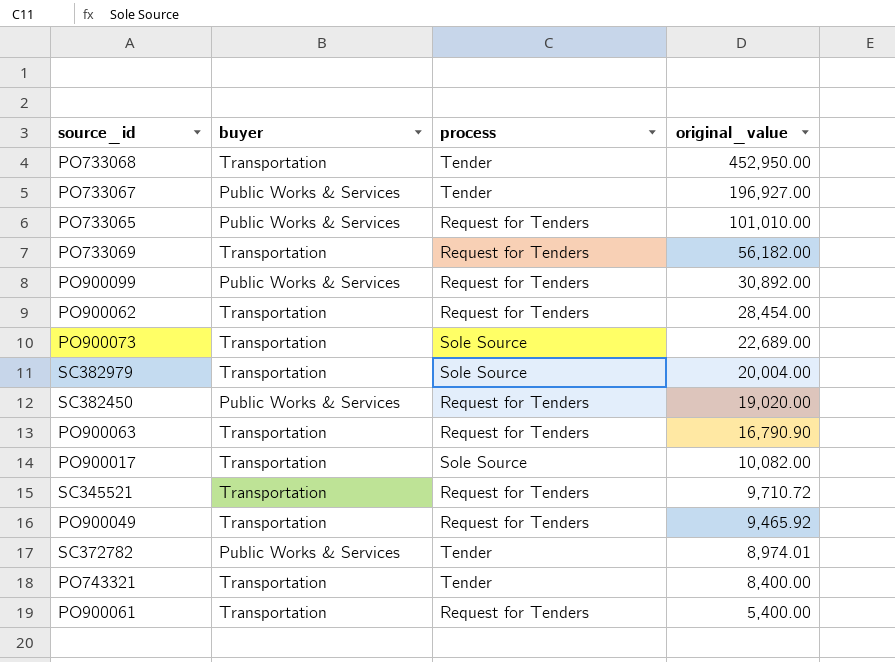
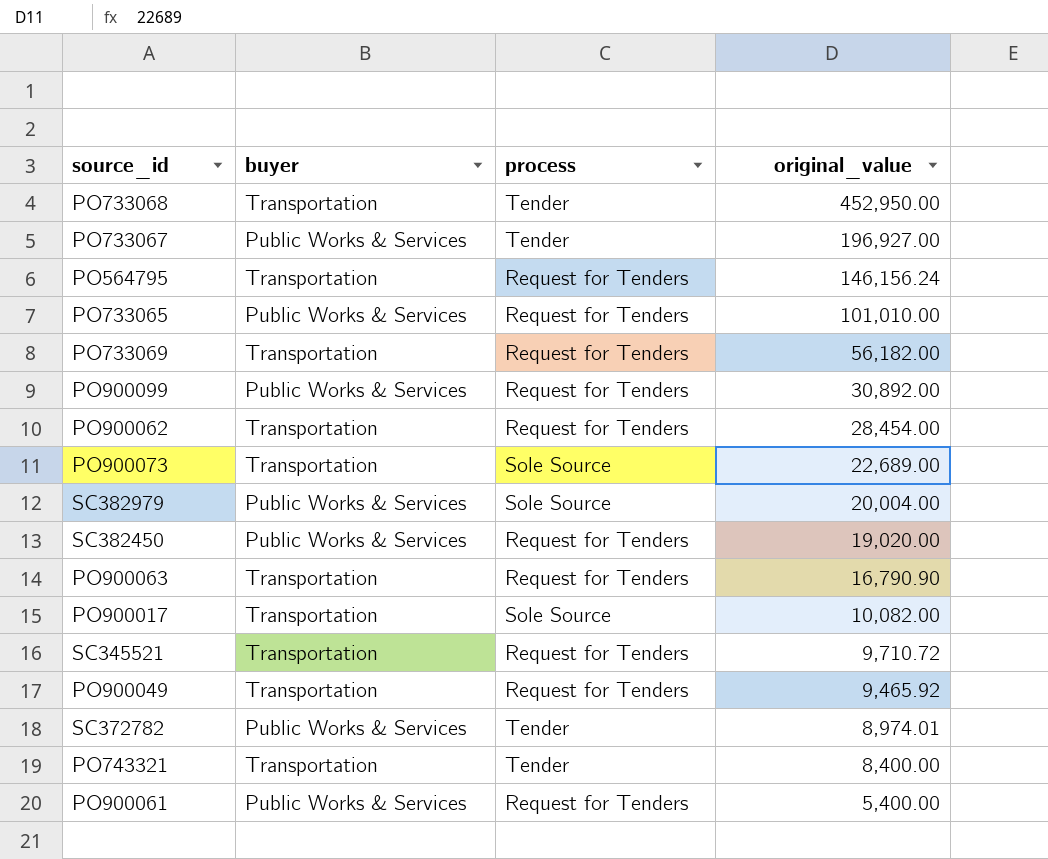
row PO564795: none -> Transportation | Request for Tenders | 146,156.24
SC382979 | buyer: Transportation -> Public Works & Services
PO900061 | buyer: Transportation -> Public Works & Services

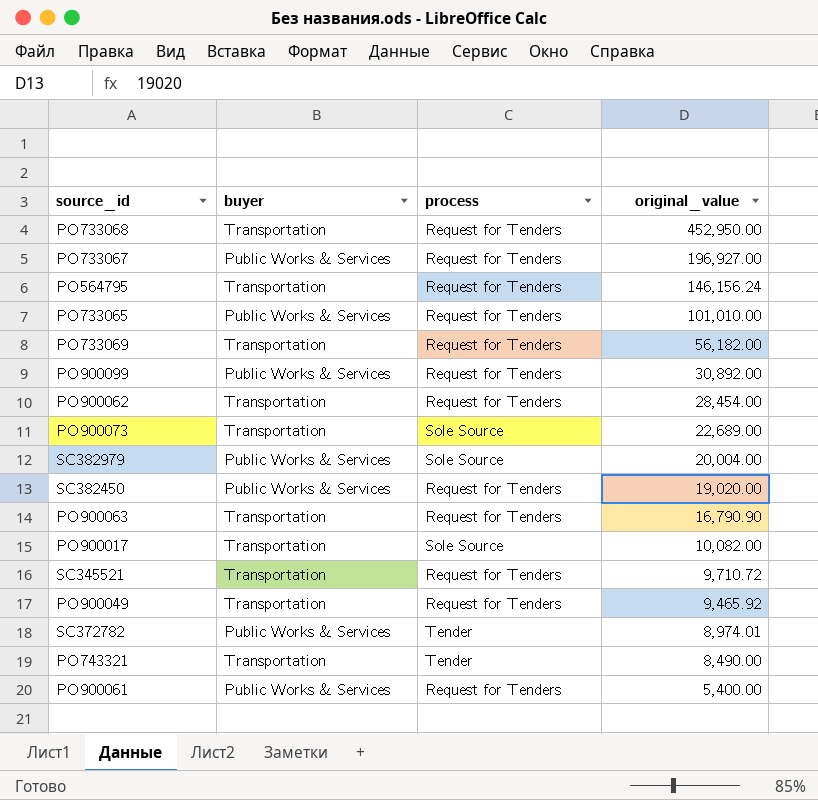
PO733068 | process: Tender -> Request for Tenders
PO733067 | process: Tender -> Request for Tenders
PO743321 | original_value: 8,400.00 -> 8,490.00

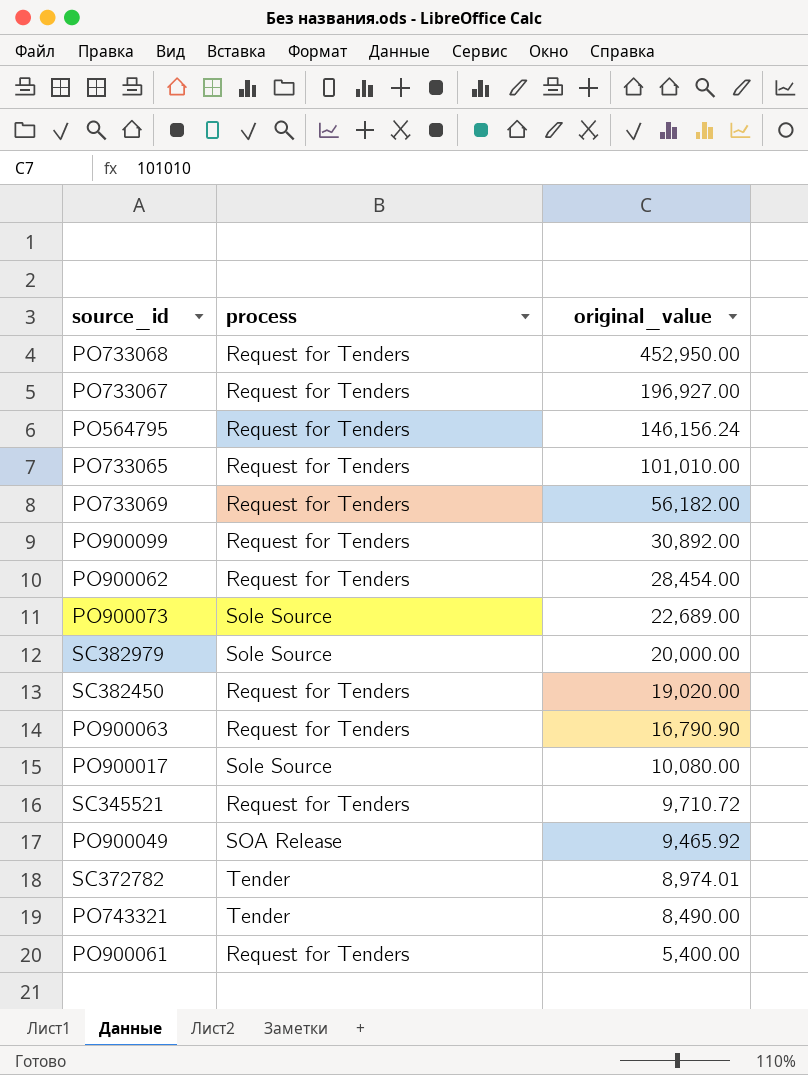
column buyer | position: 2 -> none
SC382979 | original_value: 20,004.00 -> 20,000.00
PO900017 | original_value: 10,082.00 -> 10,080.00
PO900049 | process: Request for Tenders -> SOA Release

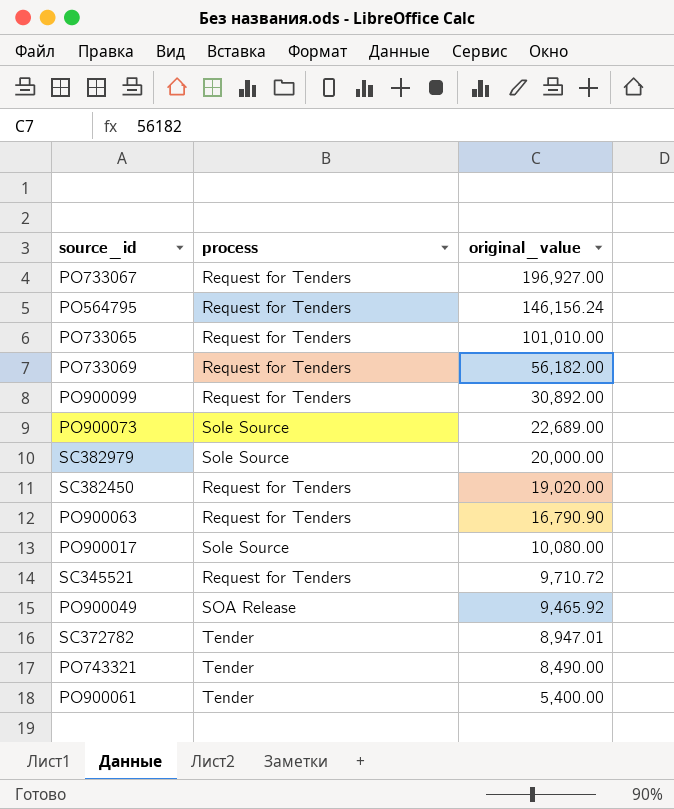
row PO733068: Request for Tenders | 452,950.00 -> none
row PO900062: Request for Tenders | 28,454.00 -> none
SC372782 | original_value: 8,974.01 -> 8,947.01
PO900061 | process: Request for Tenders -> Tender

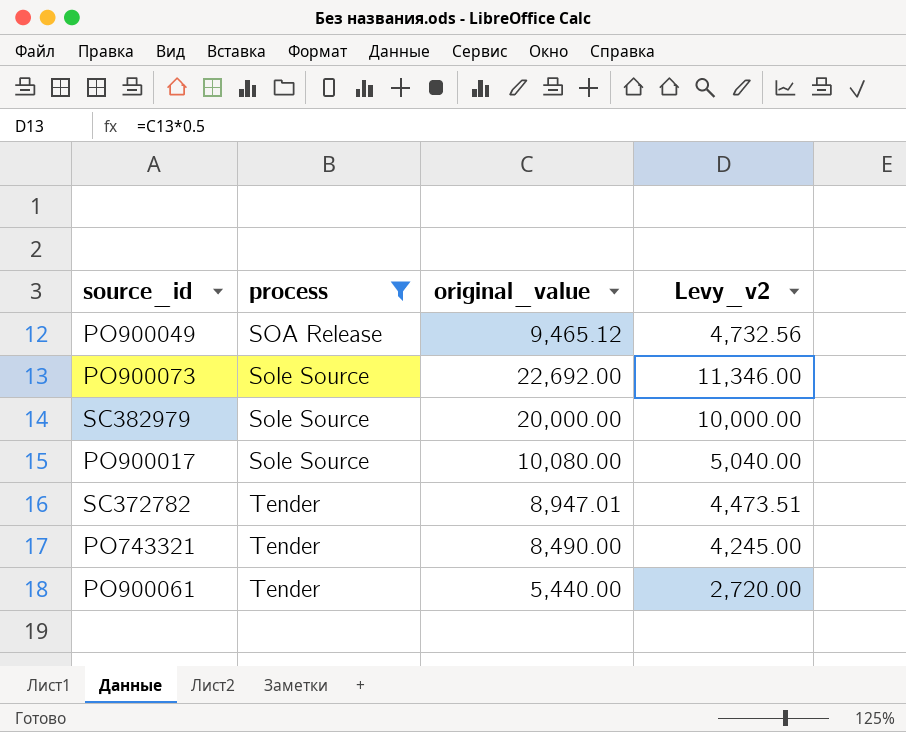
filter: none -> process != Request for Tenders
row order: original_value descending -> process ascending
column Levy_v2 | formula: none -> [original_value] * 0.5
PO900049 | original_value: 9,465.92 -> 9,465.12
PO900073 | original_value: 22,689.00 -> 22,692.00
PO900061 | original_value: 5,400.00 -> 5,440.00

